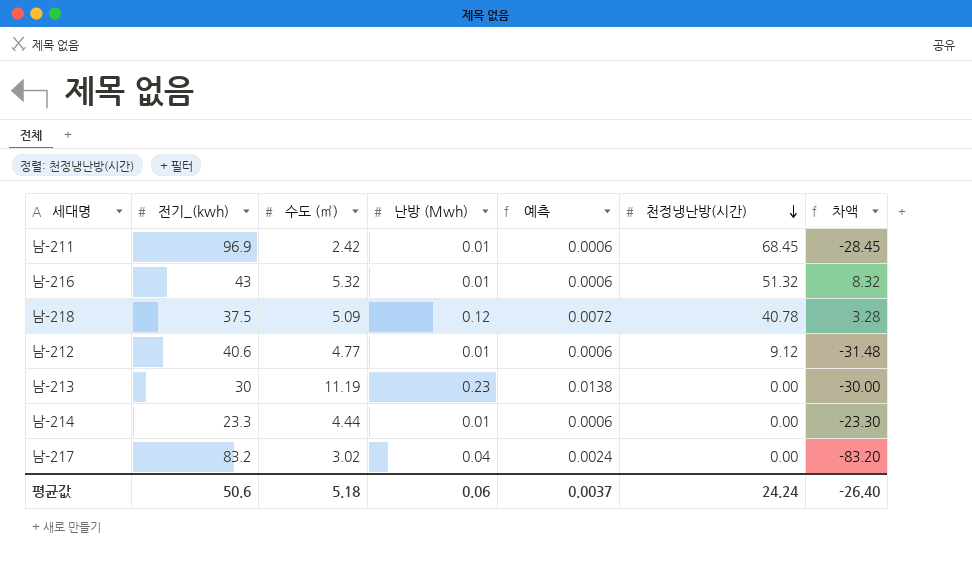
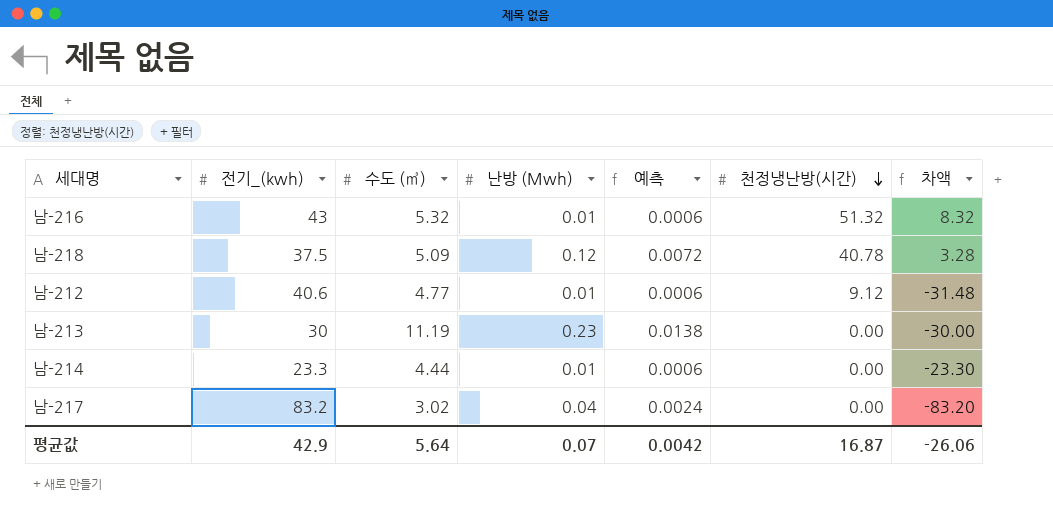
row 남-211: 96.9 | 2.42 | 0.01 | 0.0006 | 68.45 | -28.45 -> none
평균값 | 전기_(kwh): 50.6 -> 42.9
평균값 | 수도 (㎥): 5.18 -> 5.64
평균값 | 난방 (Mwh): 0.06 -> 0.07
평균값 | 예측: 0.0037 -> 0.0042
평균값 | 천정냉난방(시간): 24.24 -> 16.87
평균값 | 차액: -26.40 -> -26.06

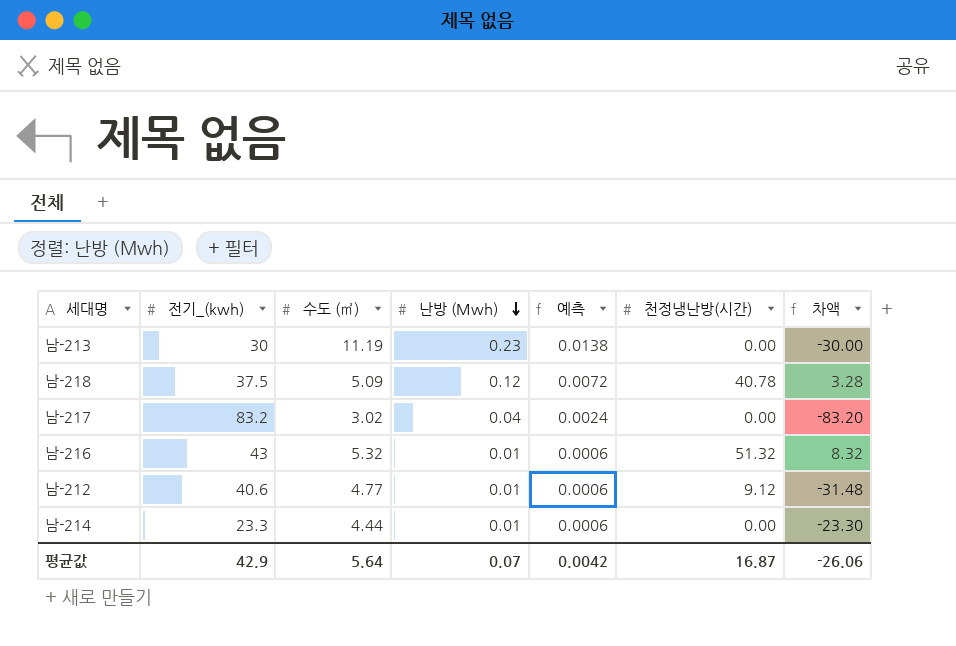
row order: 천정냉난방(시간) descending -> 난방 (Mwh) descending

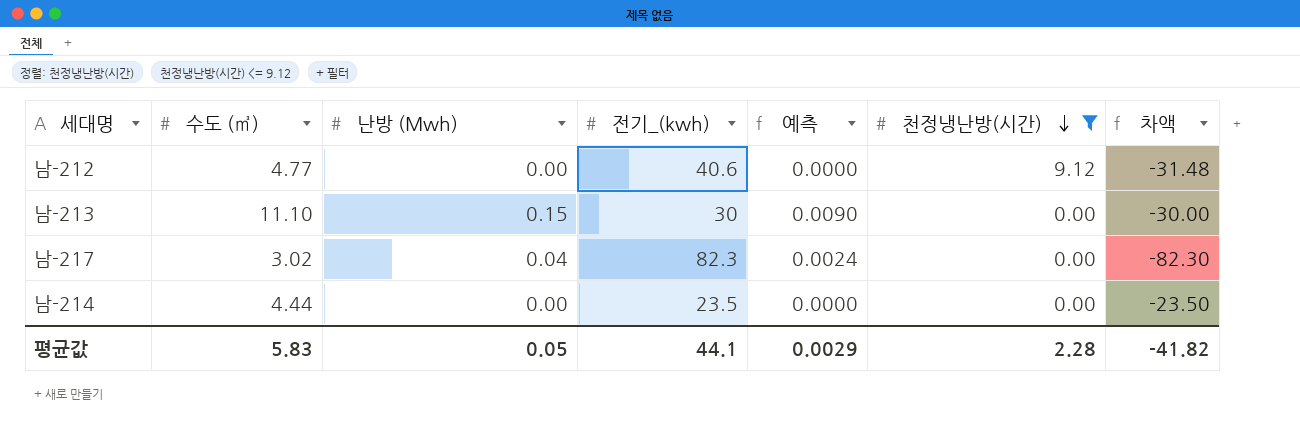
filter: none -> 천정냉난방(시간) <= 9.12
row order: 난방 (Mwh) descending -> 천정냉난방(시간) descending
column 전기_(kwh) | position: 2 -> 4
남-212 | 난방 (Mwh): 0.01 -> 0.00
남-212 | 예측: 0.0006 -> 0.0000
남-213 | 수도 (㎥): 11.19 -> 11.10
남-213 | 난방 (Mwh): 0.23 -> 0.15
남-213 | 예측: 0.0138 -> 0.0090
남-217 | 전기_(kwh): 83.2 -> 82.3
남-217 | 차액: -83.20 -> -82.30
남-214 | 난방 (Mwh): 0.01 -> 0.00
남-214 | 전기_(kwh): 23.3 -> 23.5
남-214 | 예측: 0.0006 -> 0.0000
남-214 | 차액: -23.30 -> -23.50
평균값 | 수도 (㎥): 5.64 -> 5.83
평균값 | 난방 (Mwh): 0.07 -> 0.05
평균값 | 전기_(kwh): 42.9 -> 44.1
평균값 | 예측: 0.0042 -> 0.0029
평균값 | 천정냉난방(시간): 16.87 -> 2.28
평균값 | 차액: -26.06 -> -41.82

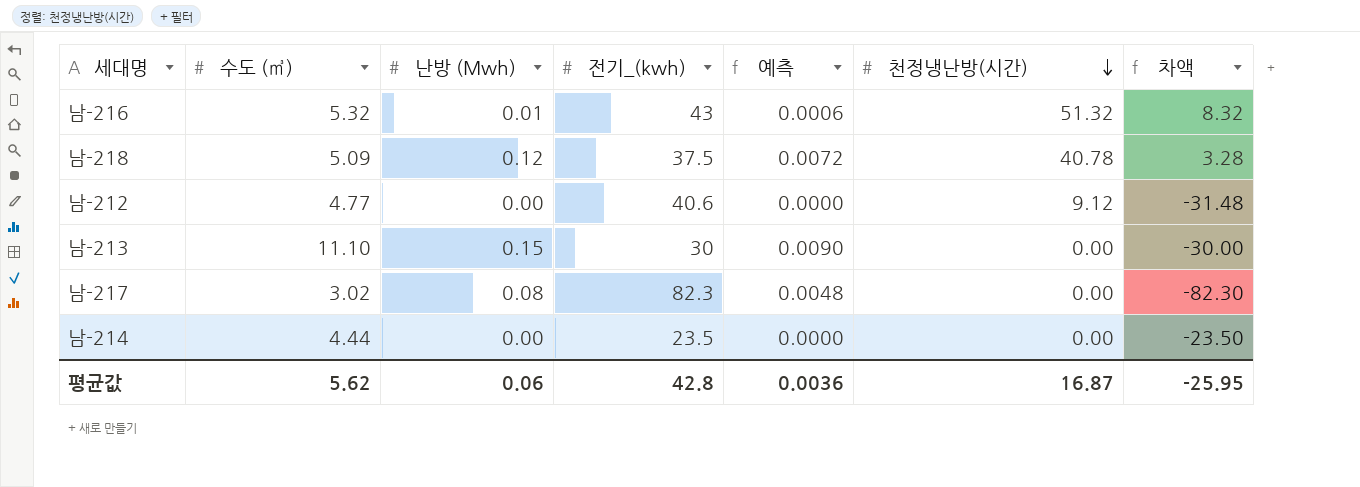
filter: 천정냉난방(시간) <= 9.12 -> none
남-217 | 난방 (Mwh): 0.04 -> 0.08
남-217 | 예측: 0.0024 -> 0.0048
평균값 | 수도 (㎥): 5.83 -> 5.62
평균값 | 난방 (Mwh): 0.05 -> 0.06
평균값 | 전기_(kwh): 44.1 -> 42.8
평균값 | 예측: 0.0029 -> 0.0036
평균값 | 천정냉난방(시간): 2.28 -> 16.87
평균값 | 차액: -41.82 -> -25.95

